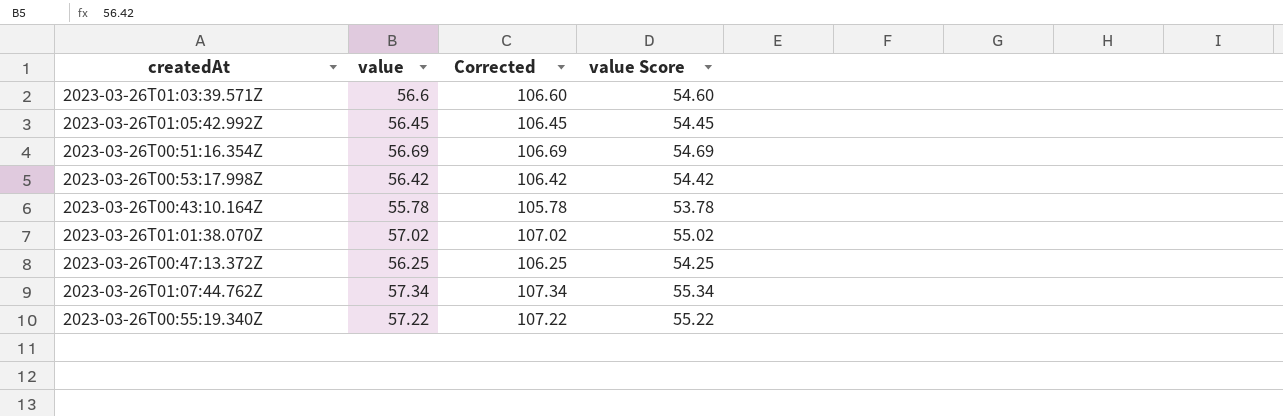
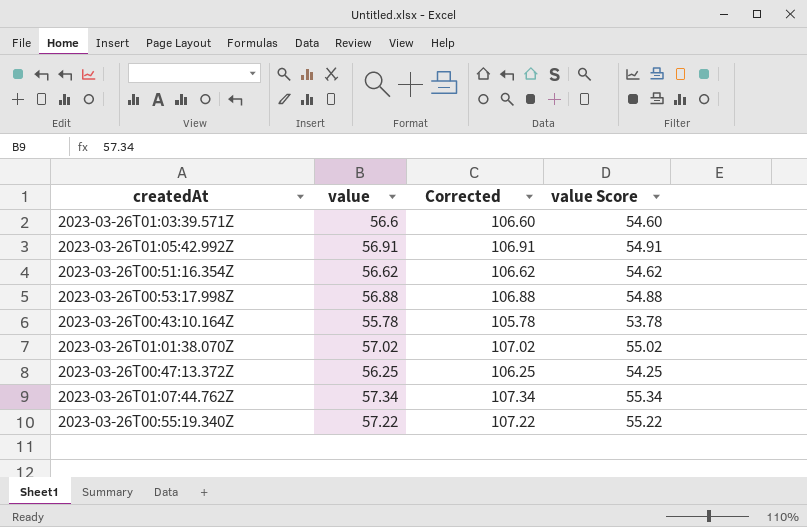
2023-03-26T01:05:42.992Z | value: 56.45 -> 56.91
2023-03-26T01:05:42.992Z | Corrected: 106.45 -> 106.91
2023-03-26T01:05:42.992Z | value Score: 54.45 -> 54.91
2023-03-26T00:51:16.354Z | value: 56.69 -> 56.62
2023-03-26T00:51:16.354Z | Corrected: 106.69 -> 106.62
2023-03-26T00:51:16.354Z | value Score: 54.69 -> 54.62
2023-03-26T00:53:17.998Z | value: 56.42 -> 56.88
2023-03-26T00:53:17.998Z | Corrected: 106.42 -> 106.88
2023-03-26T00:53:17.998Z | value Score: 54.42 -> 54.88

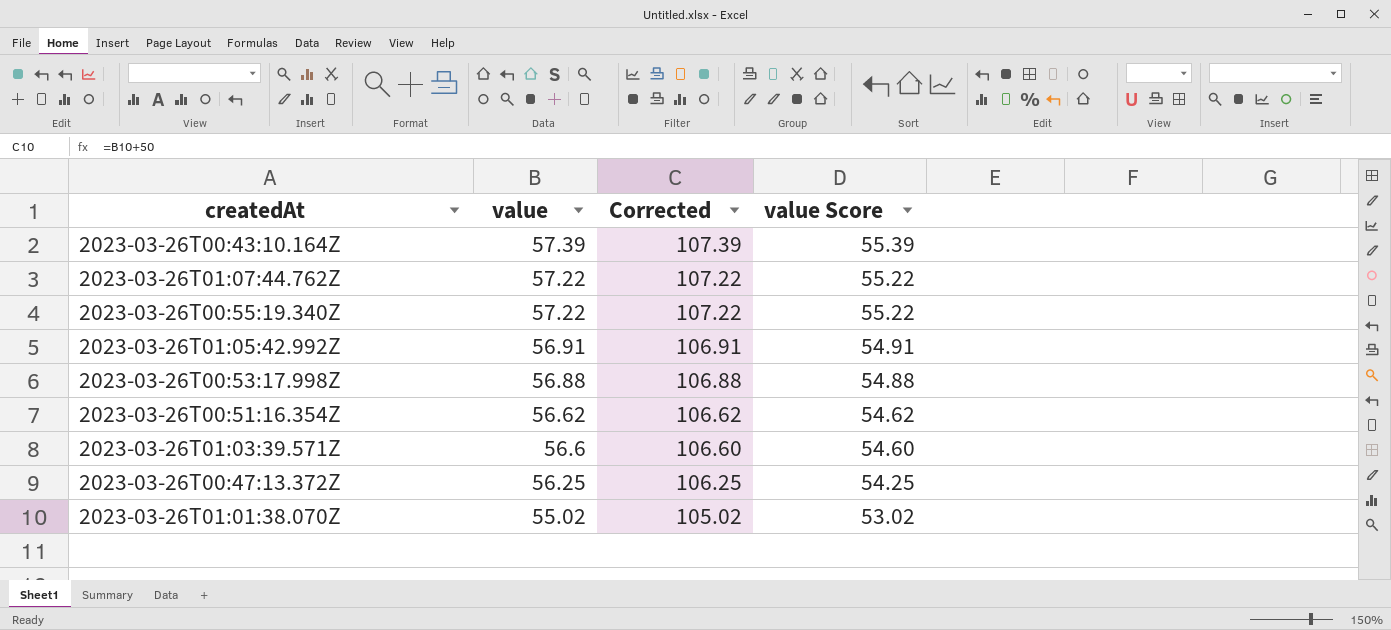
row order: none -> value descending
2023-03-26T00:43:10.164Z | value: 55.78 -> 57.39
2023-03-26T00:43:10.164Z | Corrected: 105.78 -> 107.39
2023-03-26T00:43:10.164Z | value Score: 53.78 -> 55.39
2023-03-26T01:07:44.762Z | value: 57.34 -> 57.22
2023-03-26T01:07:44.762Z | Corrected: 107.34 -> 107.22
2023-03-26T01:07:44.762Z | value Score: 55.34 -> 55.22
2023-03-26T01:01:38.070Z | value: 57.02 -> 55.02
2023-03-26T01:01:38.070Z | Corrected: 107.02 -> 105.02
2023-03-26T01:01:38.070Z | value Score: 55.02 -> 53.02

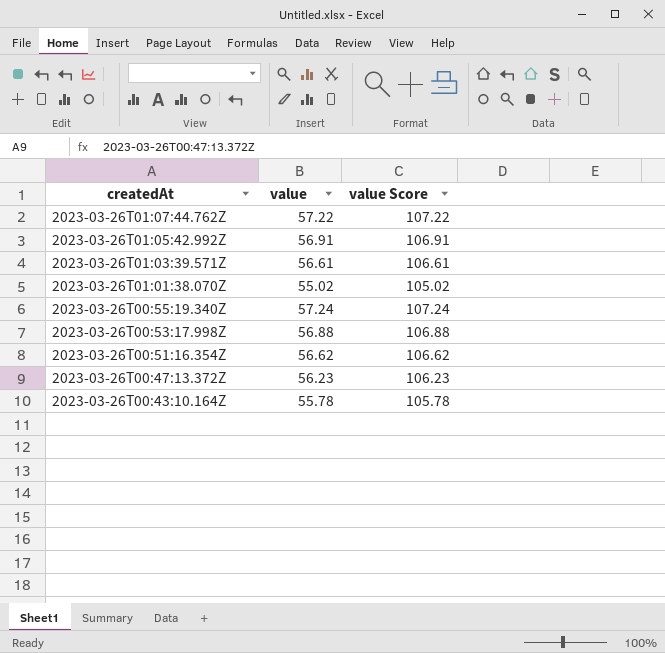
row order: value descending -> createdAt descending
column Corrected | formula: [value] + 50 -> none
column value Score | formula: [value] - 2 -> [value] + 50
2023-03-26T01:03:39.571Z | value: 56.6 -> 56.61
2023-03-26T00:55:19.340Z | value: 57.22 -> 57.24
2023-03-26T00:47:13.372Z | value: 56.25 -> 56.23
2023-03-26T00:43:10.164Z | value: 57.39 -> 55.78

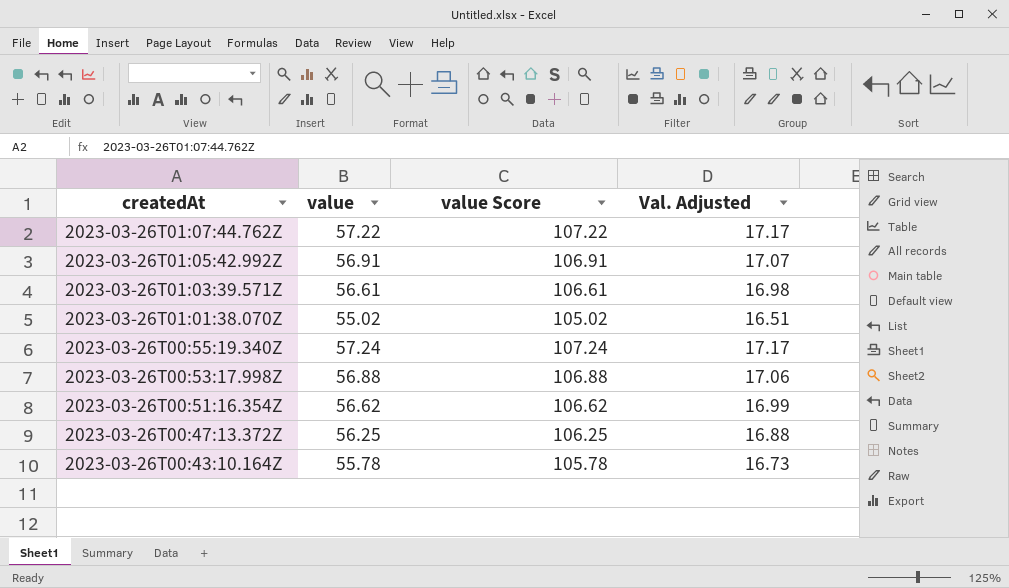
column Val. Adjusted | formula: none -> [value] * 0.3
2023-03-26T00:47:13.372Z | value: 56.23 -> 56.25
2023-03-26T00:47:13.372Z | value Score: 106.23 -> 106.25

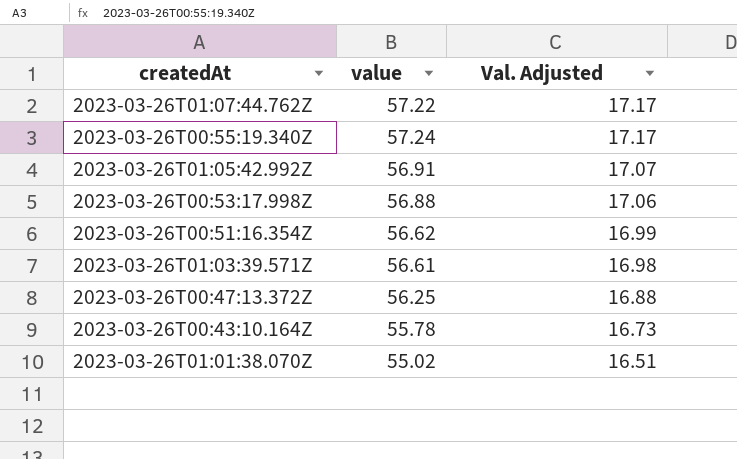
row order: createdAt descending -> Val. Adjusted descending
column value Score | formula: [value] + 50 -> none

